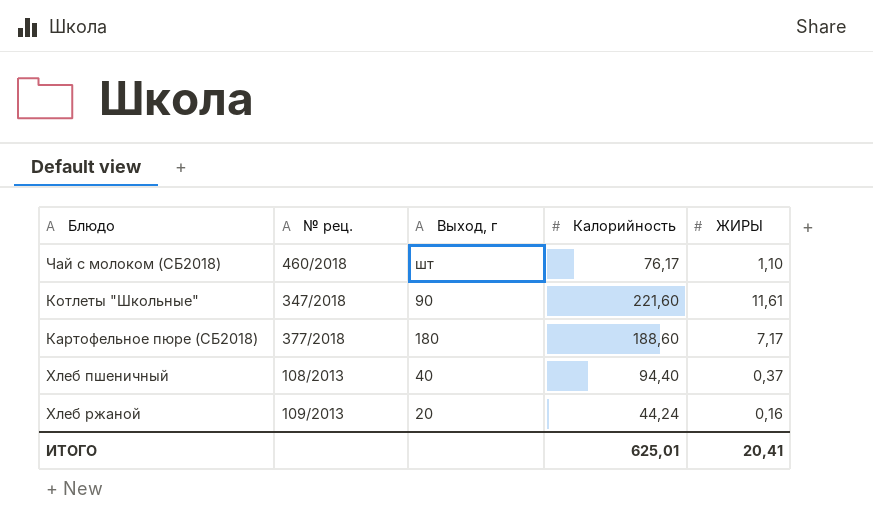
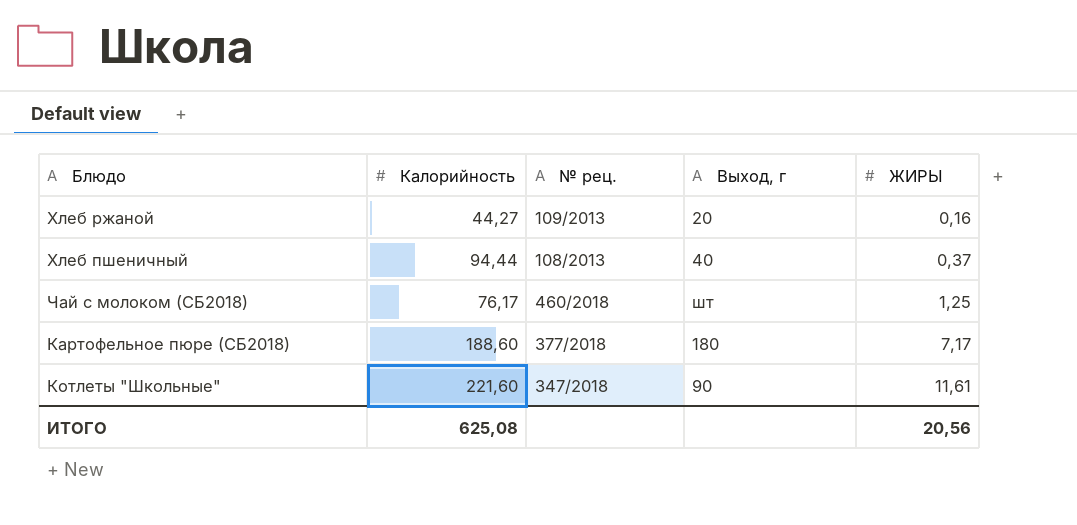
row order: none -> ЖИРЫ ascending
column Калорийность | position: 4 -> 2
Хлеб ржаной | Калорийность: 44,24 -> 44,27
Хлеб пшеничный | Калорийность: 94,40 -> 94,44
Чай с молоком (СБ2018) | ЖИРЫ: 1,10 -> 1,25
ИТОГО | Калорийность: 625,01 -> 625,08
ИТОГО | ЖИРЫ: 20,41 -> 20,56

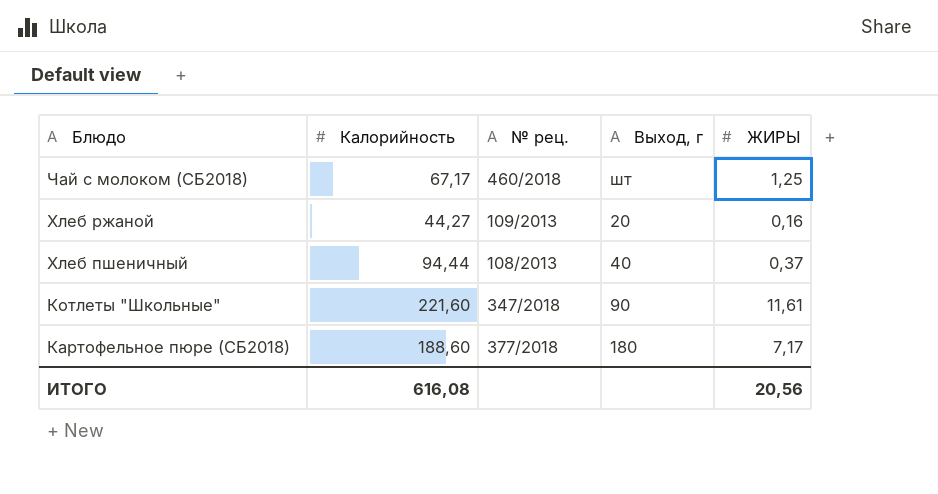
row order: ЖИРЫ ascending -> Блюдо descending
Чай с молоком (СБ2018) | Калорийность: 76,17 -> 67,17
ИТОГО | Калорийность: 625,08 -> 616,08

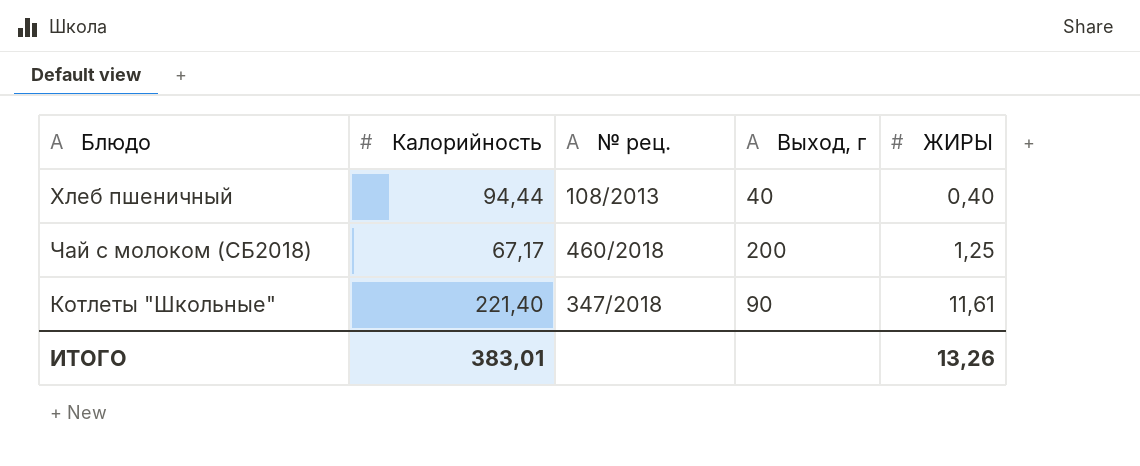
row order: Блюдо descending -> ЖИРЫ ascending
row Хлеб ржаной: 44,27 | 109/2013 | 20 | 0,16 -> none
row Картофельное пюре (СБ2018): 188,60 | 377/2018 | 180 | 7,17 -> none
Хлеб пшеничный | ЖИРЫ: 0,37 -> 0,40
Чай с молоком (СБ2018) | Выход, г: шт -> 200
Котлеты "Школьные" | Калорийность: 221,60 -> 221,40
ИТОГО | Калорийность: 616,08 -> 383,01
ИТОГО | ЖИРЫ: 20,56 -> 13,26

